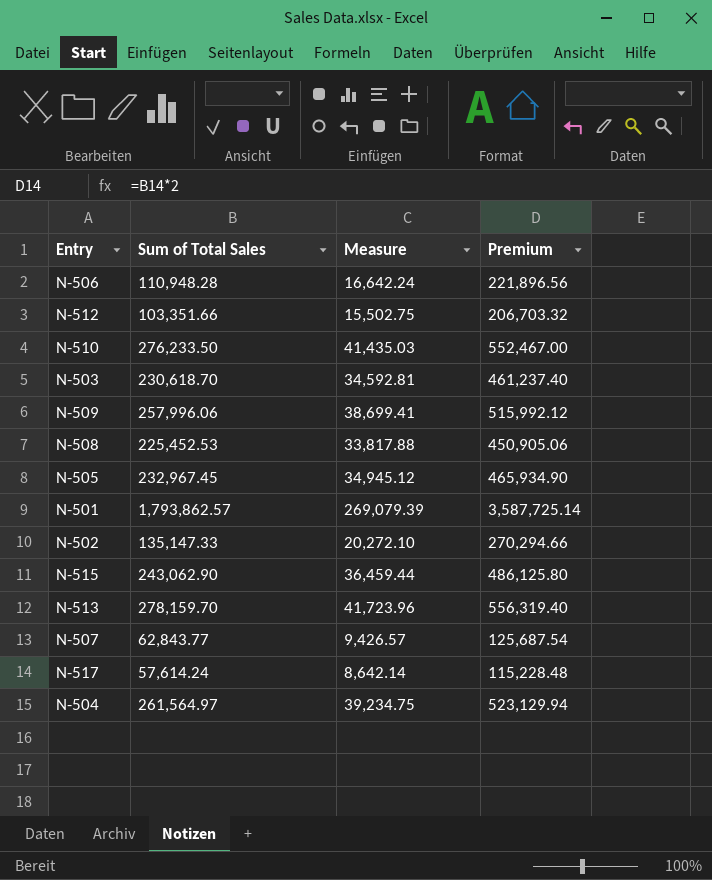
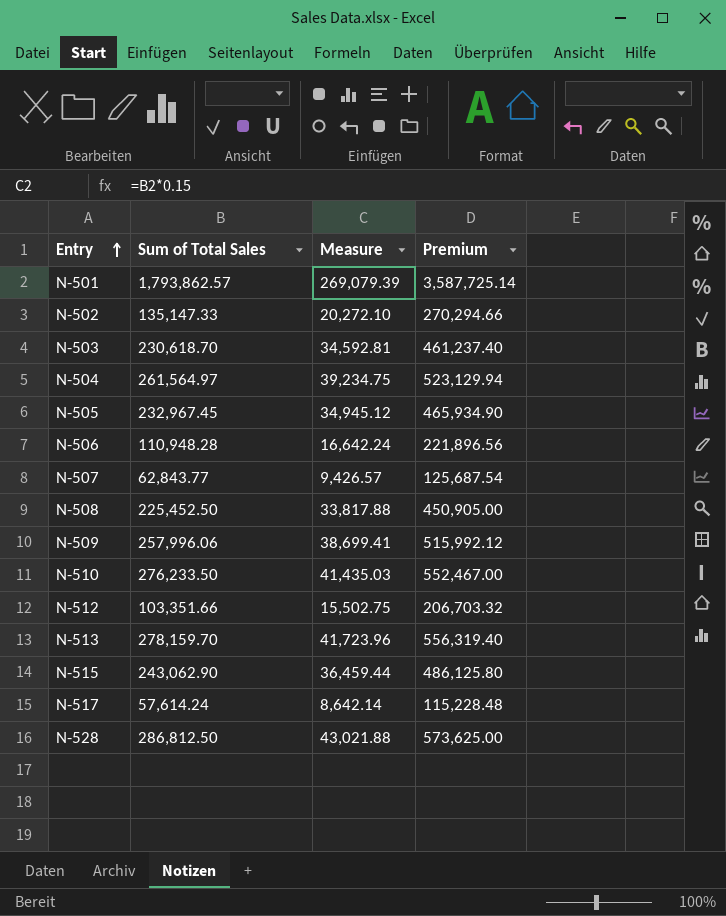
row order: none -> Entry ascending
N-508 | Sum of Total Sales: 225,452.53 -> 225,452.50
N-508 | Premium: 450,905.06 -> 450,905.00
row N-528: none -> 286,812.50 | 43,021.88 | 573,625.00

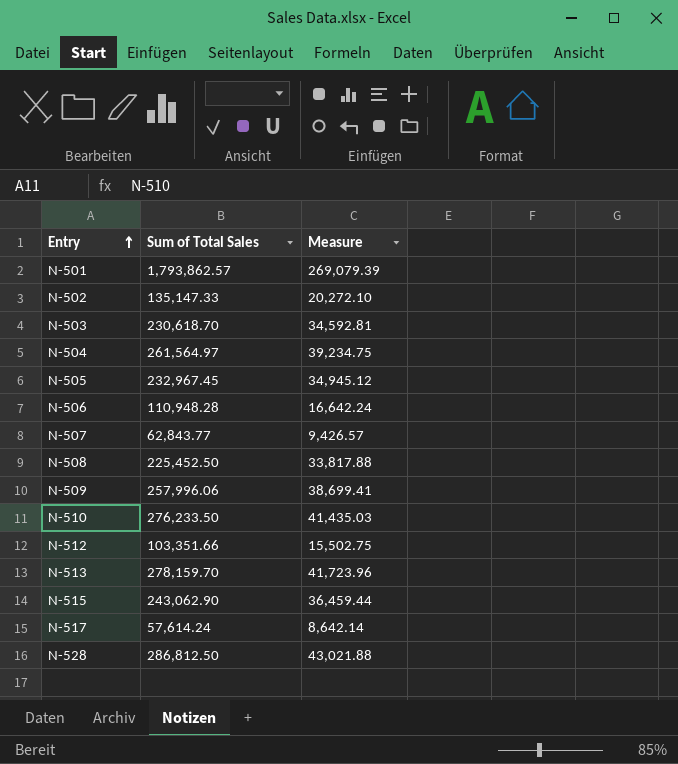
column Premium | formula: [Sum of Total Sales] * 2 -> none

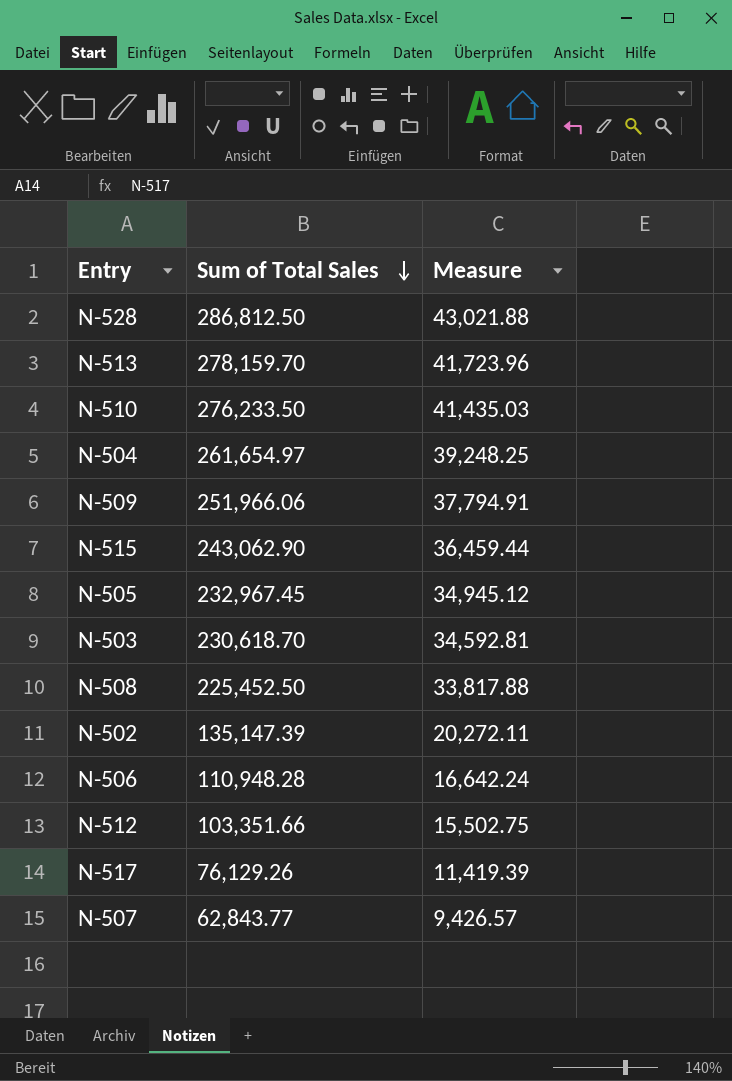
row order: Entry ascending -> Sum of Total Sales descending
row N-501: 1,793,862.57 | 269,079.39 -> none
N-504 | Sum of Total Sales: 261,564.97 -> 261,654.97
N-504 | Measure: 39,234.75 -> 39,248.25
N-509 | Sum of Total Sales: 257,996.06 -> 251,966.06
N-509 | Measure: 38,699.41 -> 37,794.91
N-502 | Sum of Total Sales: 135,147.33 -> 135,147.39
N-502 | Measure: 20,272.10 -> 20,272.11
N-517 | Sum of Total Sales: 57,614.24 -> 76,129.26
N-517 | Measure: 8,642.14 -> 11,419.39

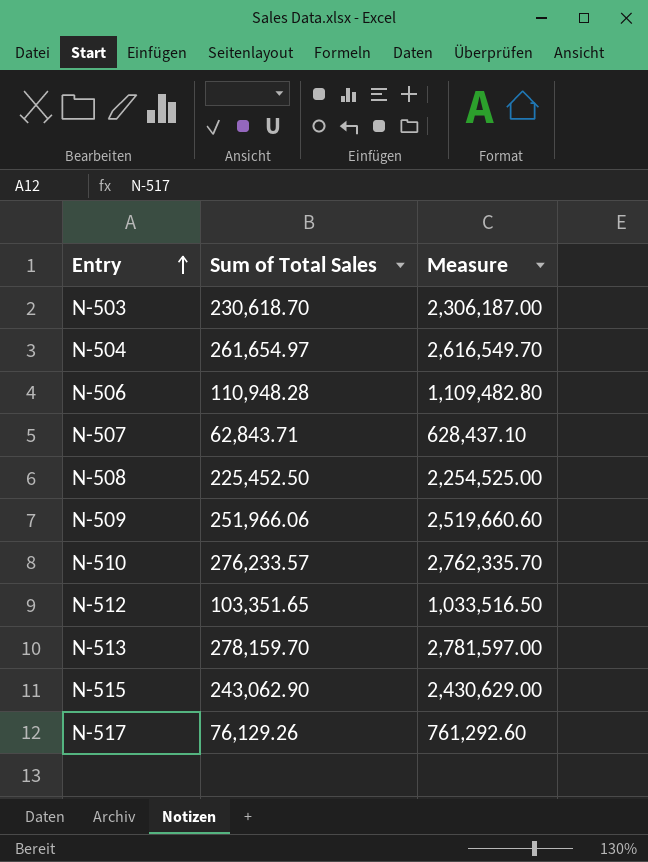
row order: Sum of Total Sales descending -> Entry ascending
column Measure | formula: [Sum of Total Sales] * 0.15 -> [Sum of Total Sales] * 10
row N-528: 286,812.50 | 43,021.88 -> none
row N-505: 232,967.45 | 34,945.12 -> none
row N-502: 135,147.39 | 20,272.11 -> none
N-507 | Sum of Total Sales: 62,843.77 -> 62,843.71
N-510 | Sum of Total Sales: 276,233.50 -> 276,233.57
N-512 | Sum of Total Sales: 103,351.66 -> 103,351.65

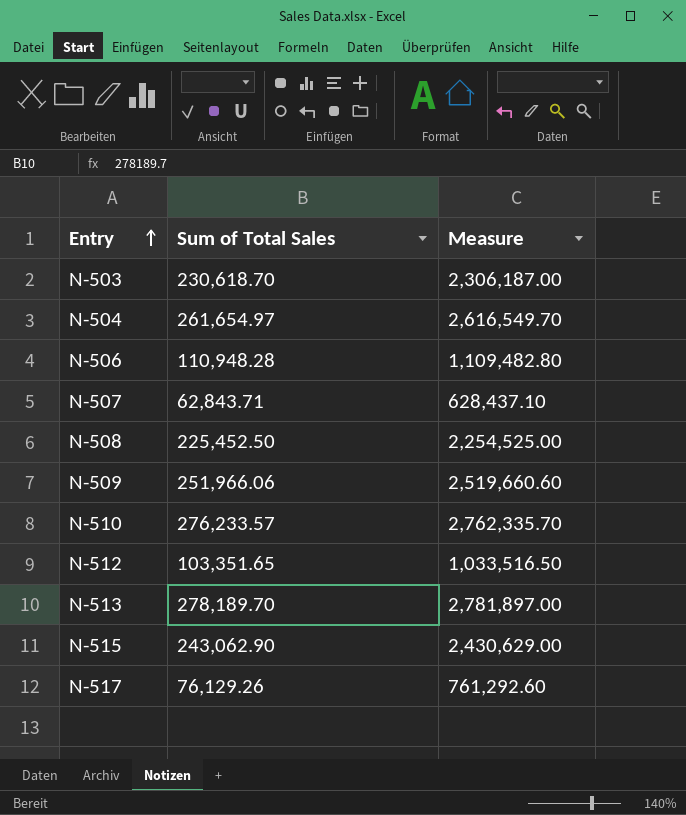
N-513 | Sum of Total Sales: 278,159.70 -> 278,189.70
N-513 | Measure: 2,781,597.00 -> 2,781,897.00

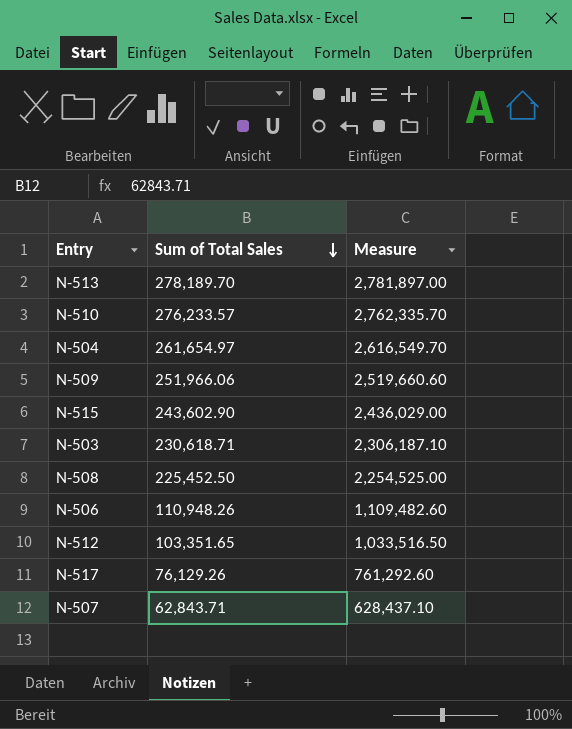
row order: Entry ascending -> Sum of Total Sales descending
N-515 | Sum of Total Sales: 243,062.90 -> 243,602.90
N-515 | Measure: 2,430,629.00 -> 2,436,029.00
N-503 | Sum of Total Sales: 230,618.70 -> 230,618.71
N-503 | Measure: 2,306,187.00 -> 2,306,187.10
N-506 | Sum of Total Sales: 110,948.28 -> 110,948.26
N-506 | Measure: 1,109,482.80 -> 1,109,482.60

